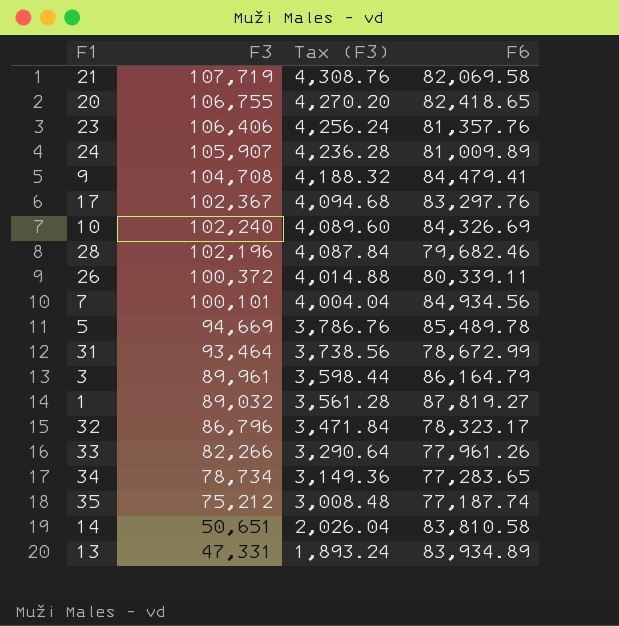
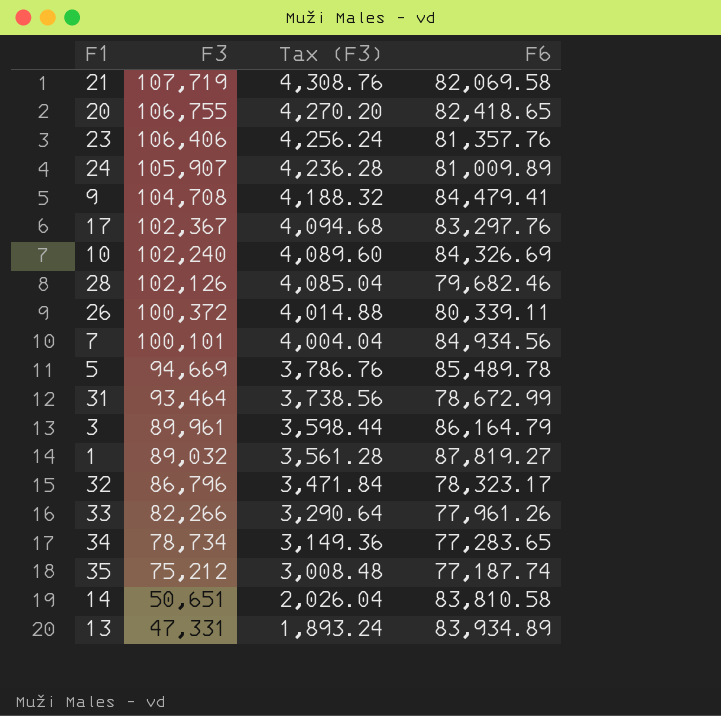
28 | F3: 102,196 -> 102,126
28 | Tax (F3): 4,087.84 -> 4,085.04

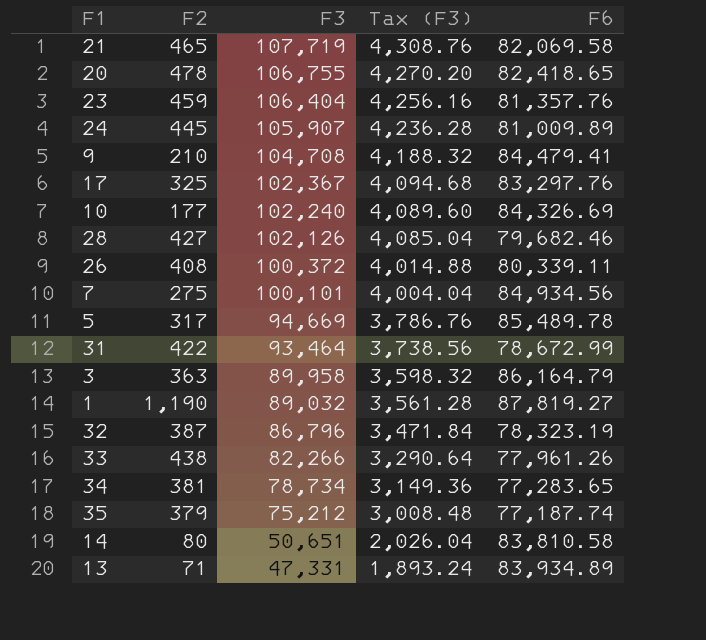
column F2 | position: none -> 2
23 | F3: 106,406 -> 106,404
23 | Tax (F3): 4,256.24 -> 4,256.16
3 | F3: 89,961 -> 89,958
3 | Tax (F3): 3,598.44 -> 3,598.32
32 | F6: 78,323.17 -> 78,323.19

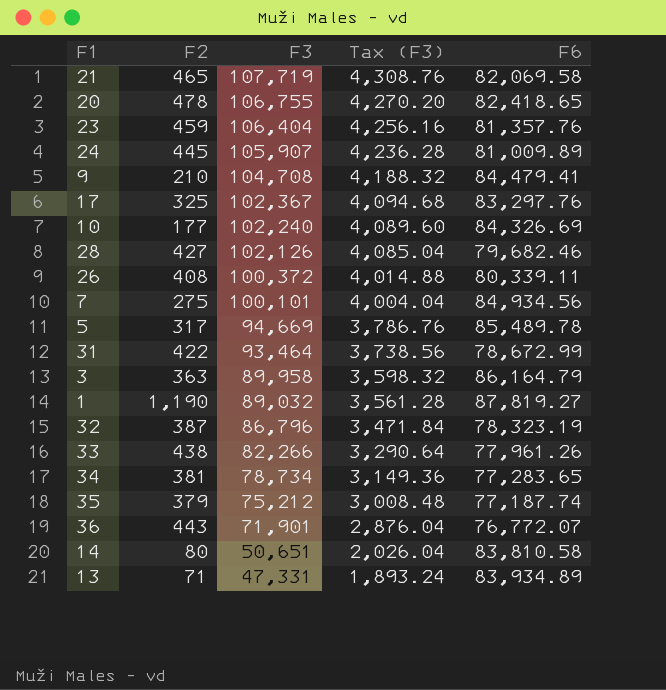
row 36: none -> 443 | 71,901 | 2,876.04 | 76,772.07

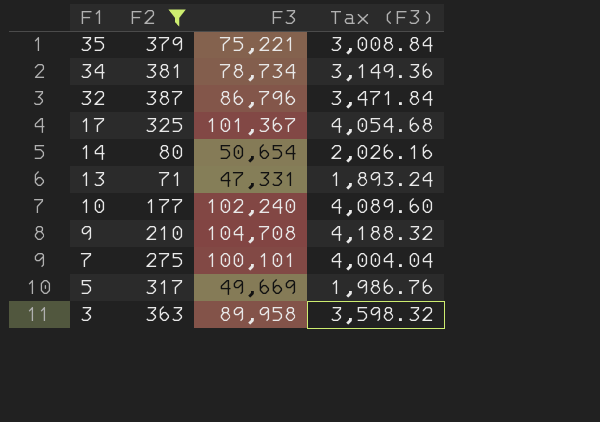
filter: none -> F2 <= 387
row order: F3 descending -> F1 descending
column F6 | position: 5 -> none
35 | F3: 75,212 -> 75,221
35 | Tax (F3): 3,008.48 -> 3,008.84
17 | F3: 102,367 -> 101,367
17 | Tax (F3): 4,094.68 -> 4,054.68
14 | F3: 50,651 -> 50,654
14 | Tax (F3): 2,026.04 -> 2,026.16
5 | F3: 94,669 -> 49,669
5 | Tax (F3): 3,786.76 -> 1,986.76

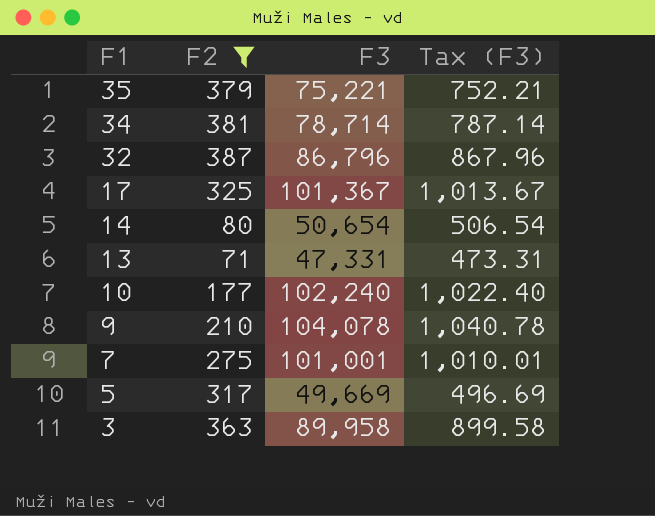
column Tax (F3) | formula: [F3] * 0.04 -> [F3] * 0.01
34 | F3: 78,734 -> 78,714
9 | F3: 104,708 -> 104,078
7 | F3: 100,101 -> 101,001

